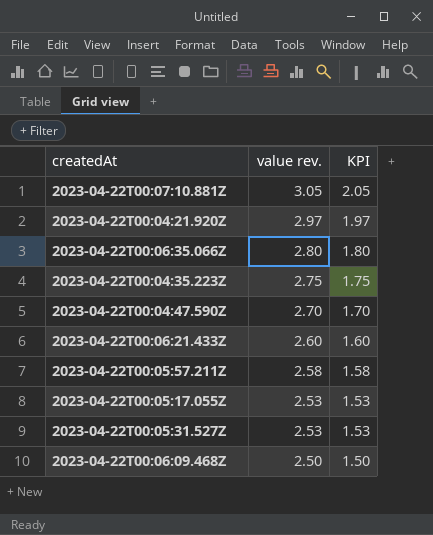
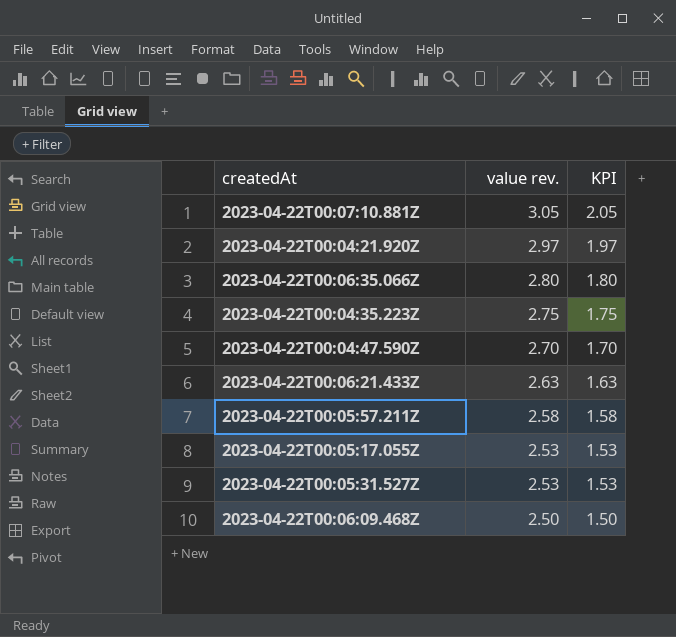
2023-04-22T00:06:21.433Z | value rev.: 2.60 -> 2.63
2023-04-22T00:06:21.433Z | KPI: 1.60 -> 1.63

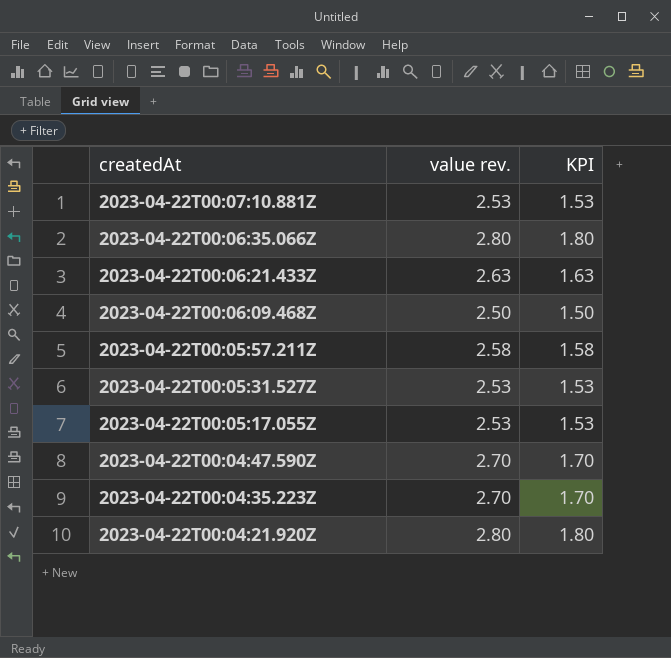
row order: value rev. descending -> createdAt descending
2023-04-22T00:07:10.881Z | value rev.: 3.05 -> 2.53
2023-04-22T00:07:10.881Z | KPI: 2.05 -> 1.53
2023-04-22T00:04:35.223Z | value rev.: 2.75 -> 2.70
2023-04-22T00:04:35.223Z | KPI: 1.75 -> 1.70
2023-04-22T00:04:21.920Z | value rev.: 2.97 -> 2.80
2023-04-22T00:04:21.920Z | KPI: 1.97 -> 1.80

